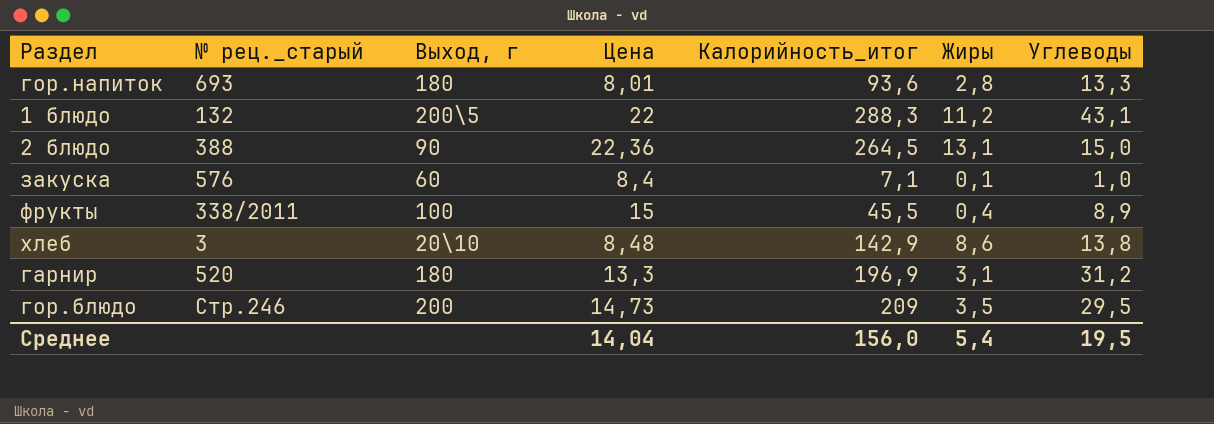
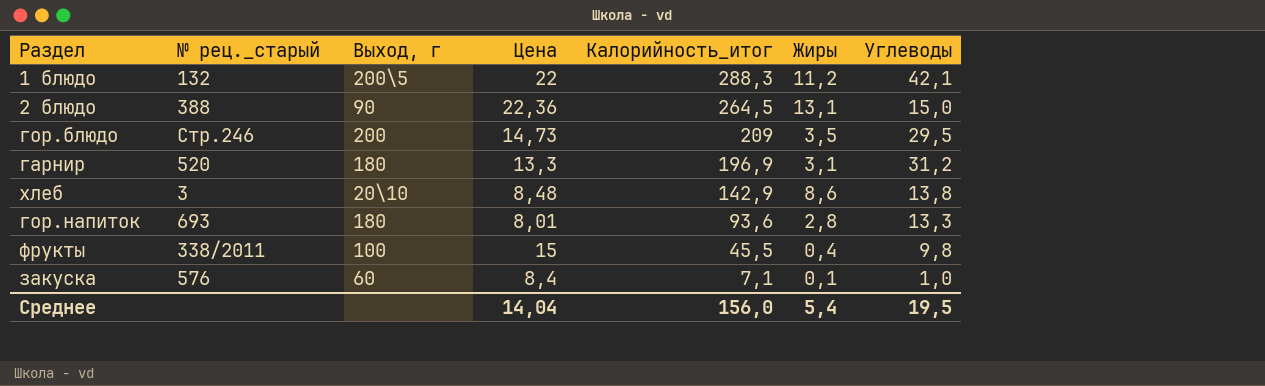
row order: none -> Калорийность_итог descending
1 блюдо | Углеводы: 43,1 -> 42,1
фрукты | Углеводы: 8,9 -> 9,8

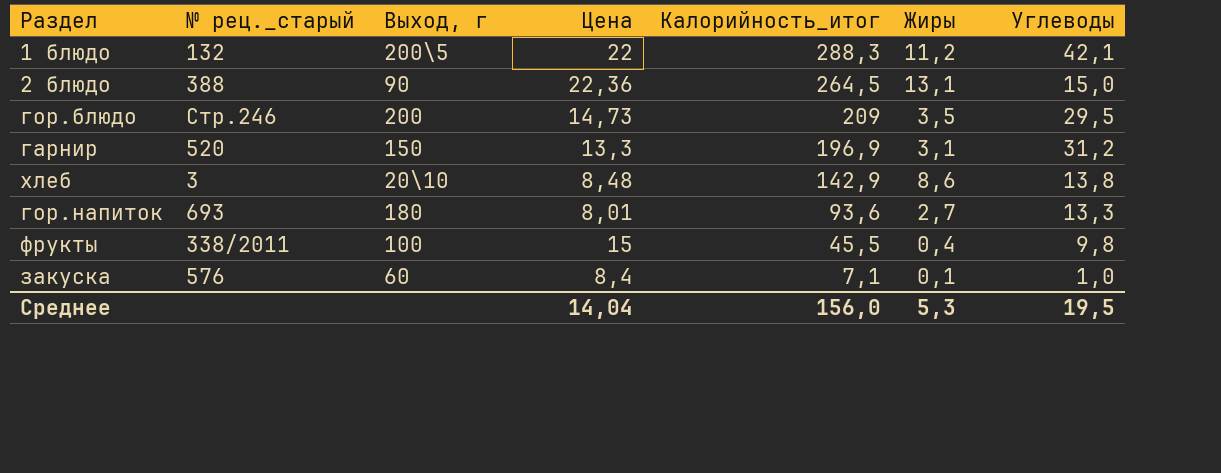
гарнир | Выход, г: 180 -> 150
гор.напиток | Жиры: 2,8 -> 2,7
Среднее | Жиры: 5,4 -> 5,3

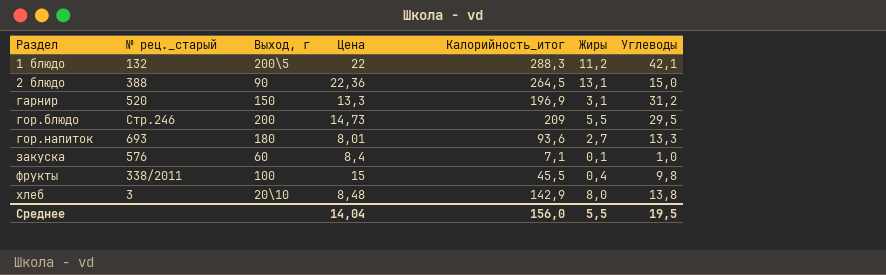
row order: Калорийность_итог descending -> Раздел ascending
гор.блюдо | Жиры: 3,5 -> 5,5
хлеб | Жиры: 8,6 -> 8,0
Среднее | Жиры: 5,3 -> 5,5

